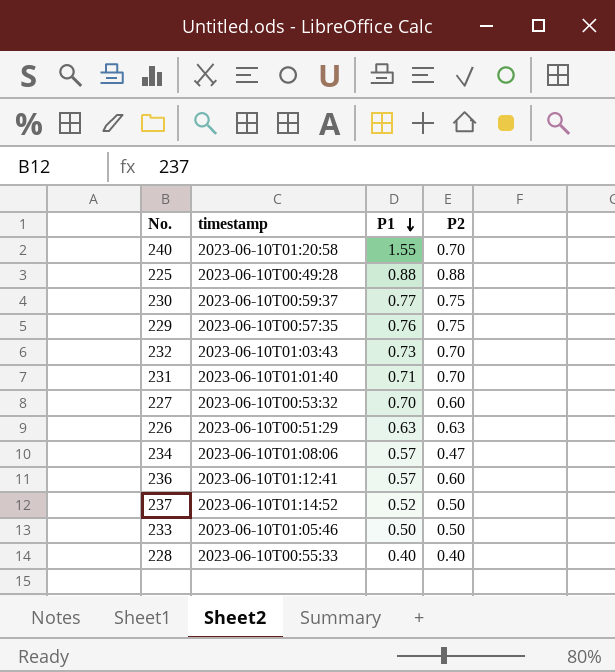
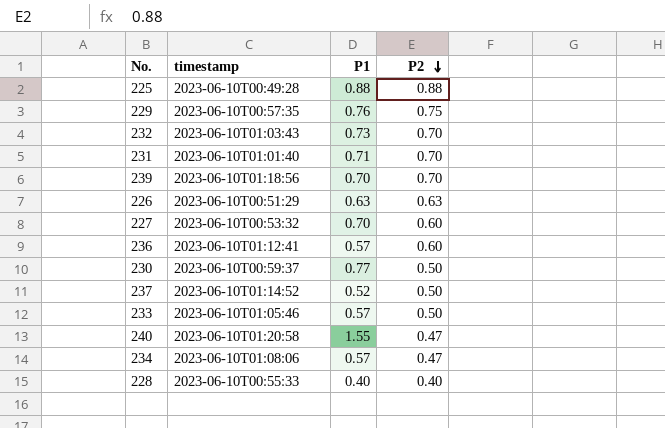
row order: P1 descending -> P2 descending
row 239: none -> 2023-06-10T01:18:56 | 0.70 | 0.70
230 | P2: 0.75 -> 0.50
233 | P1: 0.50 -> 0.57
240 | P2: 0.70 -> 0.47

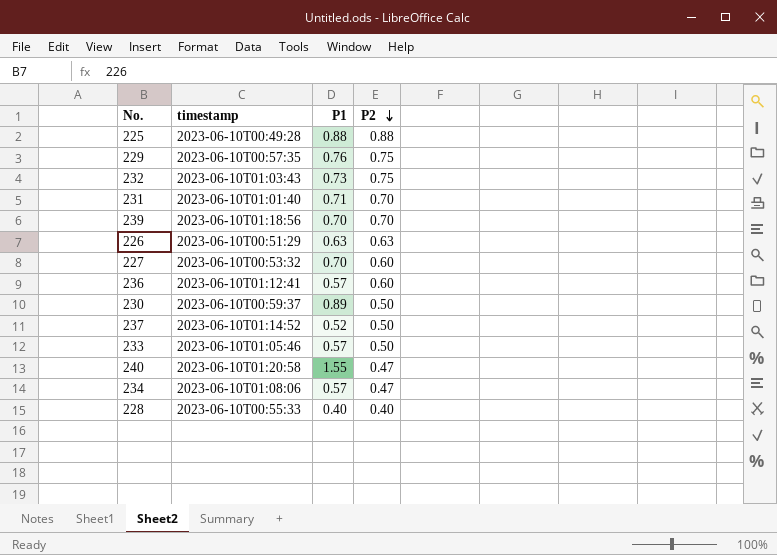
232 | P2: 0.70 -> 0.75
230 | P1: 0.77 -> 0.89

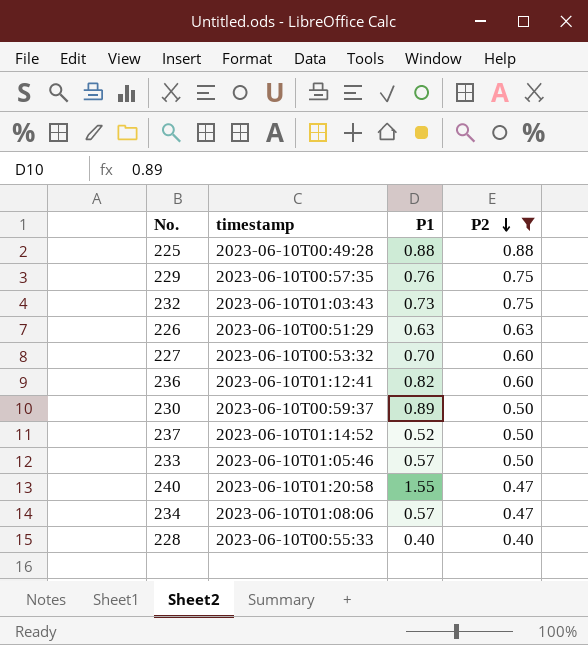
filter: none -> P2 != 0.70
236 | P1: 0.57 -> 0.82

